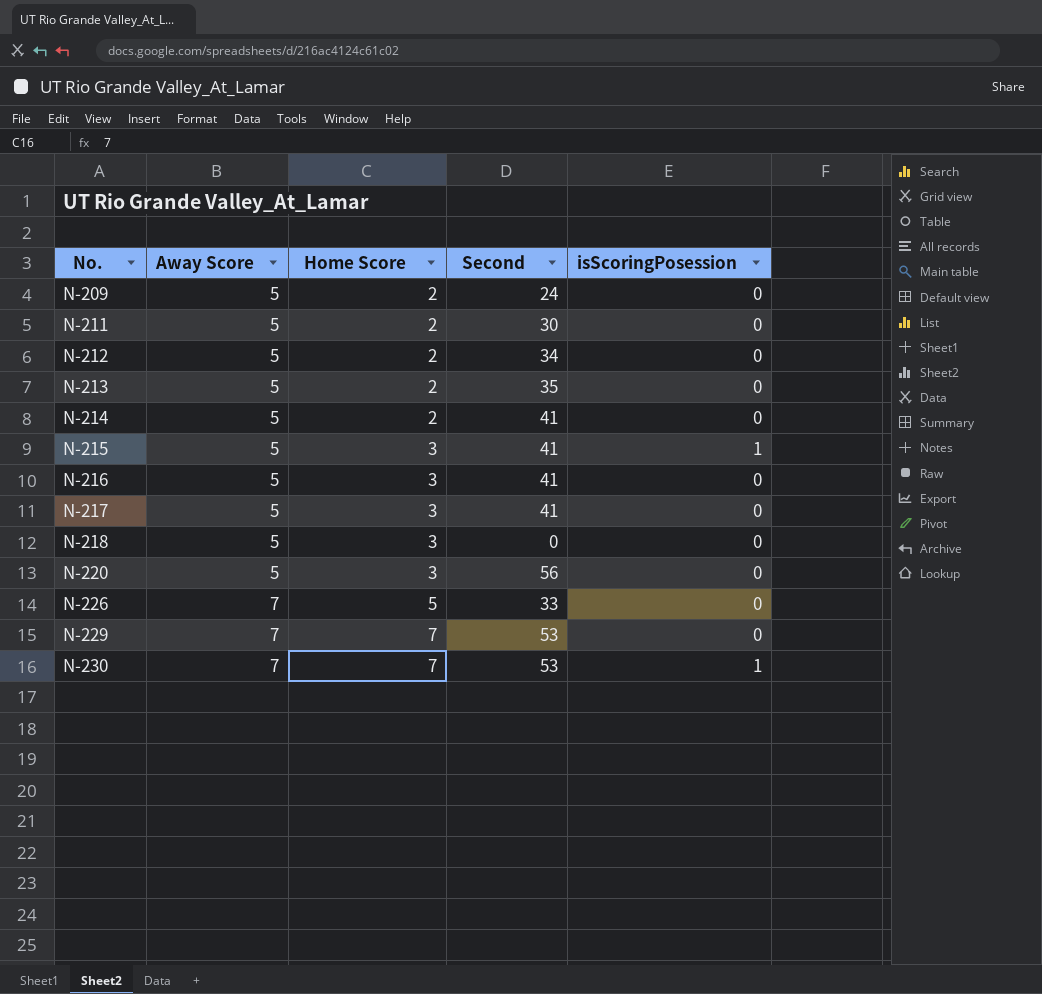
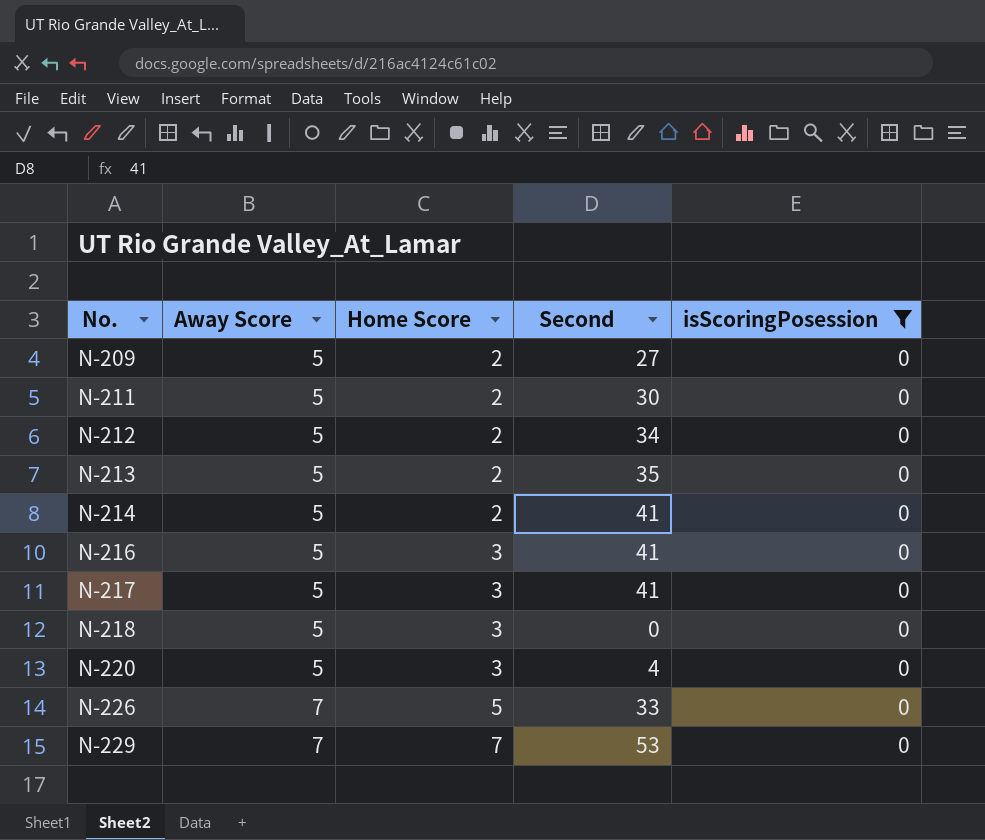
filter: none -> isScoringPosession = 0
N-209 | Second: 24 -> 27
N-220 | Second: 56 -> 4

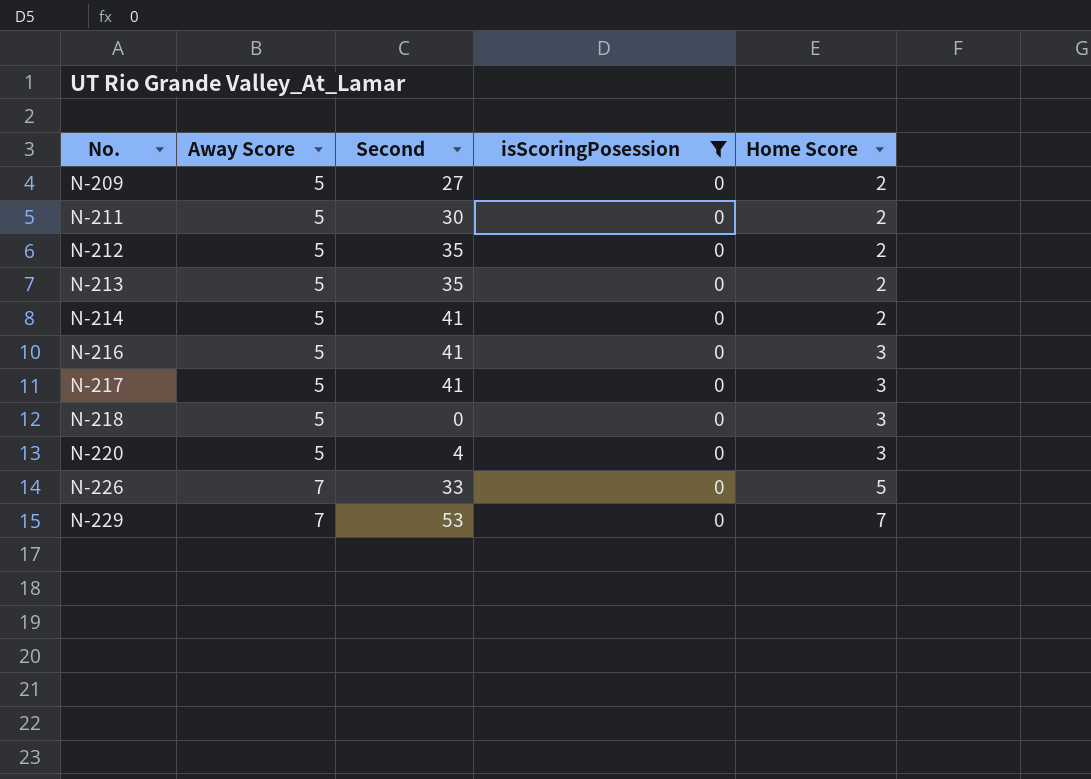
column Home Score | position: 3 -> 5
N-212 | Second: 34 -> 35

